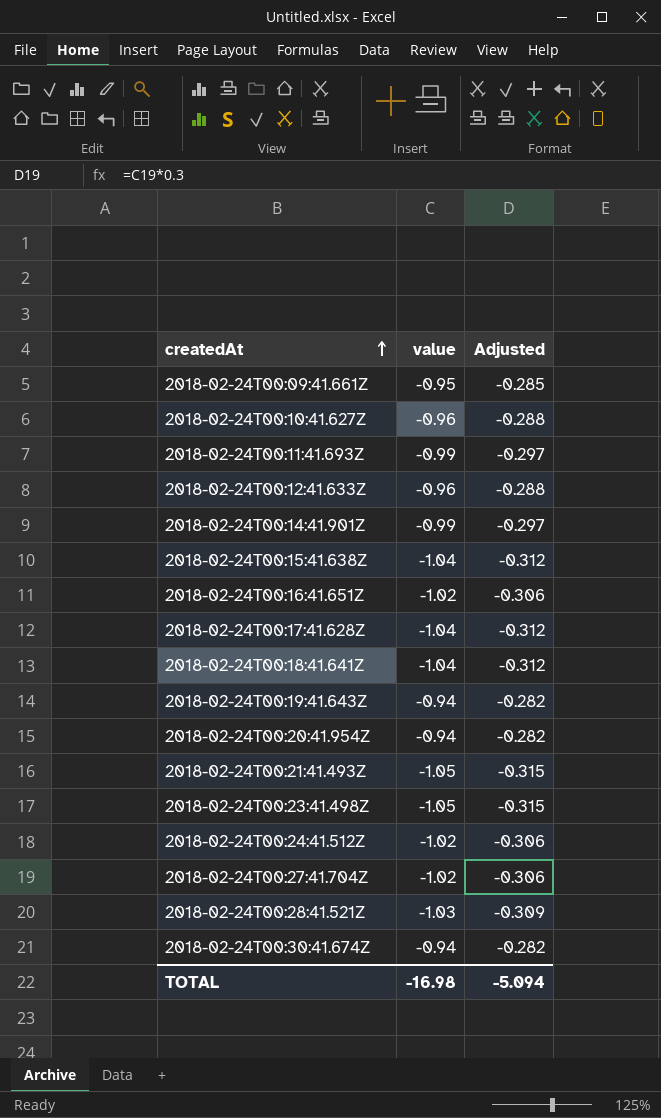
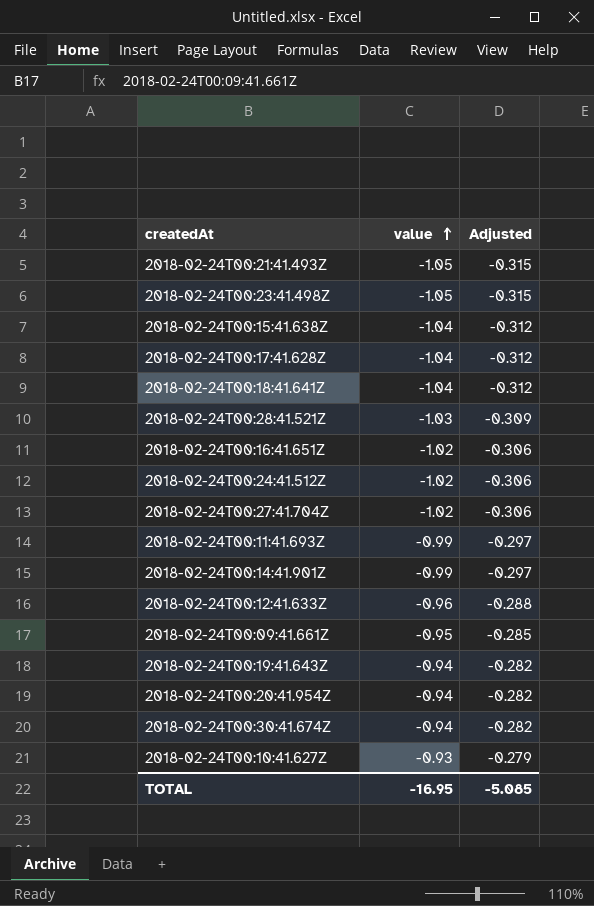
row order: createdAt ascending -> value ascending
2018-02-24T00:10:41.627Z | value: -0.96 -> -0.93
2018-02-24T00:10:41.627Z | Adjusted: -0.288 -> -0.279
TOTAL | value: -16.98 -> -16.95
TOTAL | Adjusted: -5.094 -> -5.085

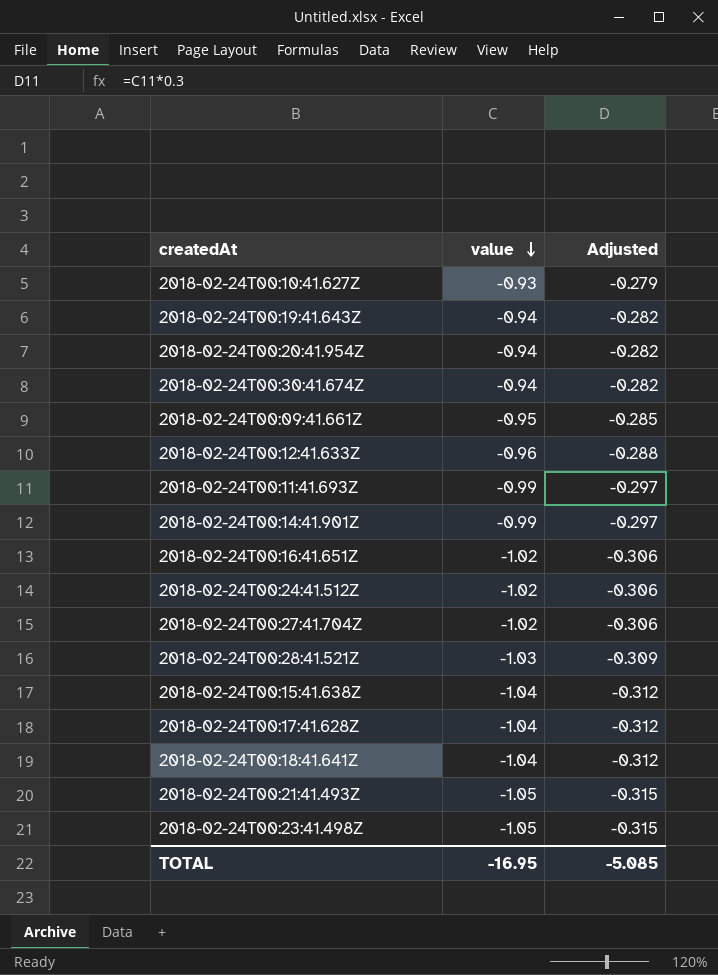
row order: value ascending -> value descending

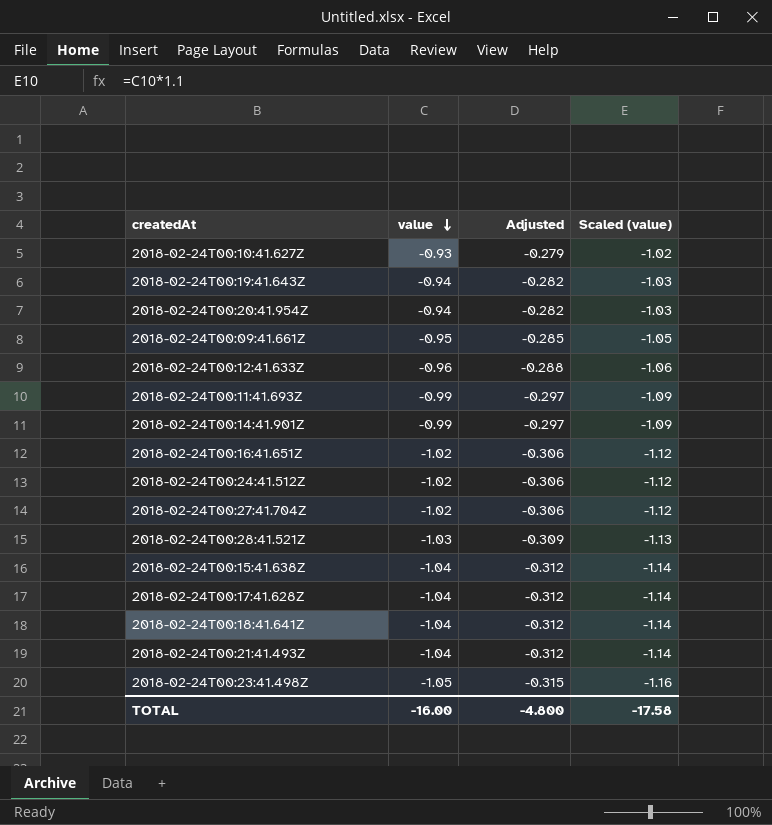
column Scaled (value) | formula: none -> [value] * 1.1
row 2018-02-24T00:30:41.674Z: -0.94 | -0.282 -> none
2018-02-24T00:21:41.493Z | value: -1.05 -> -1.04
2018-02-24T00:21:41.493Z | Adjusted: -0.315 -> -0.312
TOTAL | value: -16.95 -> -16.00
TOTAL | Adjusted: -5.085 -> -4.800

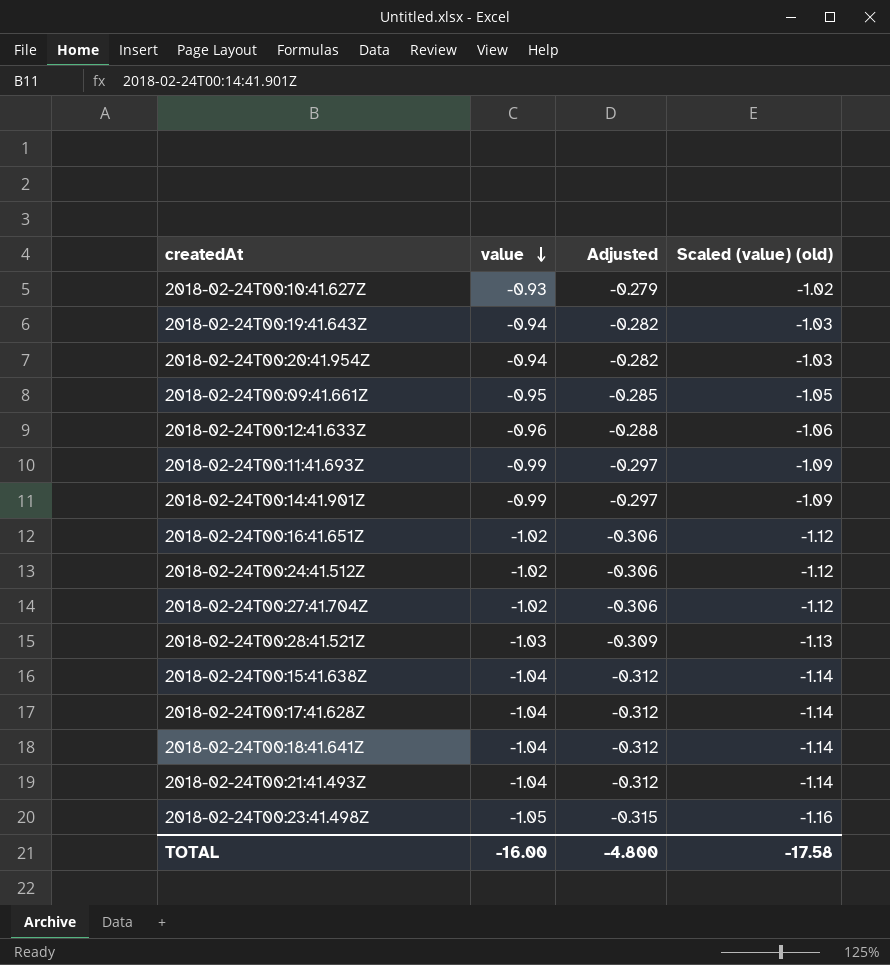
column name: Scaled (value) -> Scaled (value) (old)

